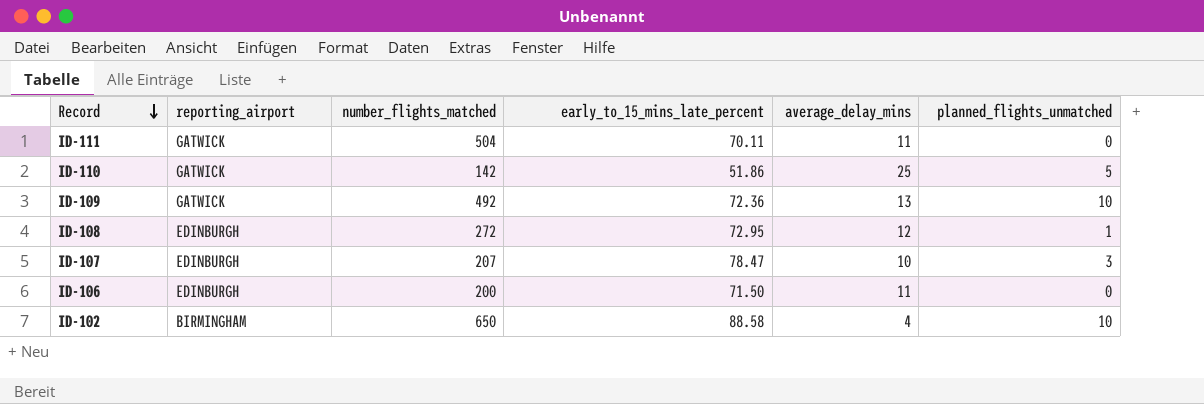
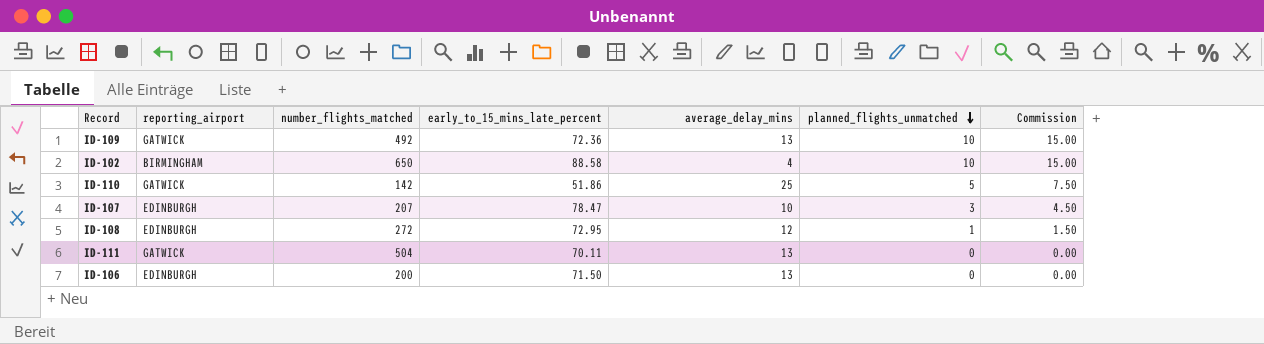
row order: Record descending -> planned_flights_unmatched descending
column Commission | formula: none -> [planned_flights_unmatched] * 1.5
ID-111 | average_delay_mins: 11 -> 13
ID-106 | average_delay_mins: 11 -> 13

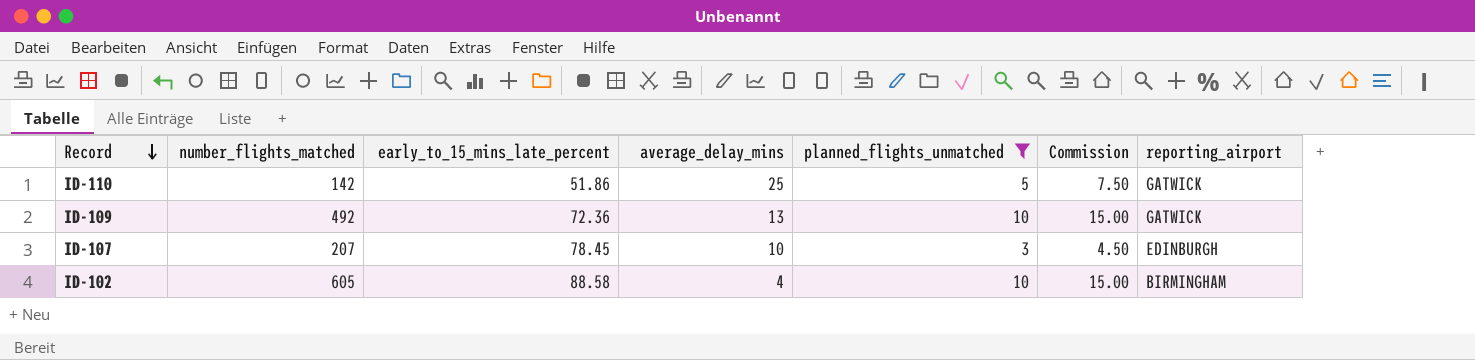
filter: none -> planned_flights_unmatched >= 3
row order: planned_flights_unmatched descending -> Record descending
column reporting_airport | position: 2 -> 7
ID-107 | early_to_15_mins_late_percent: 78.47 -> 78.45
ID-102 | number_flights_matched: 650 -> 605

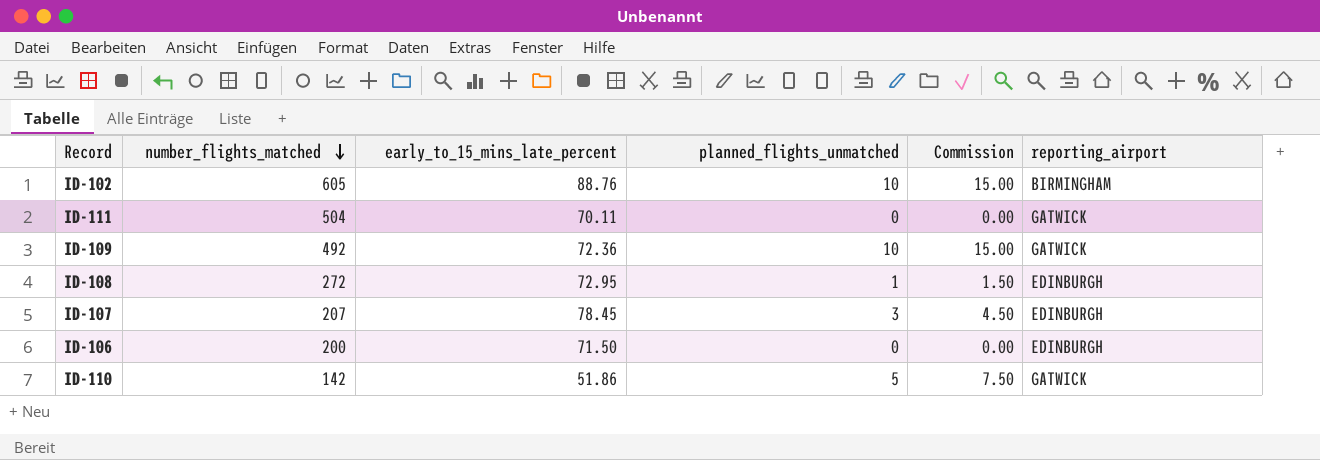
filter: planned_flights_unmatched >= 3 -> none
row order: Record descending -> number_flights_matched descending
column average_delay_mins | position: 4 -> none
ID-102 | early_to_15_mins_late_percent: 88.58 -> 88.76

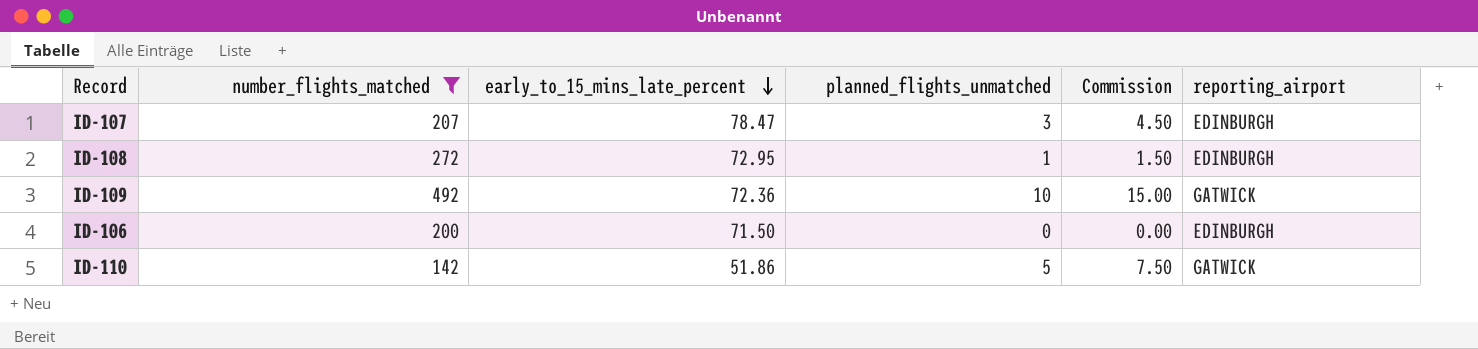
filter: none -> number_flights_matched <= 492
row order: number_flights_matched descending -> early_to_15_mins_late_percent descending
ID-107 | early_to_15_mins_late_percent: 78.45 -> 78.47

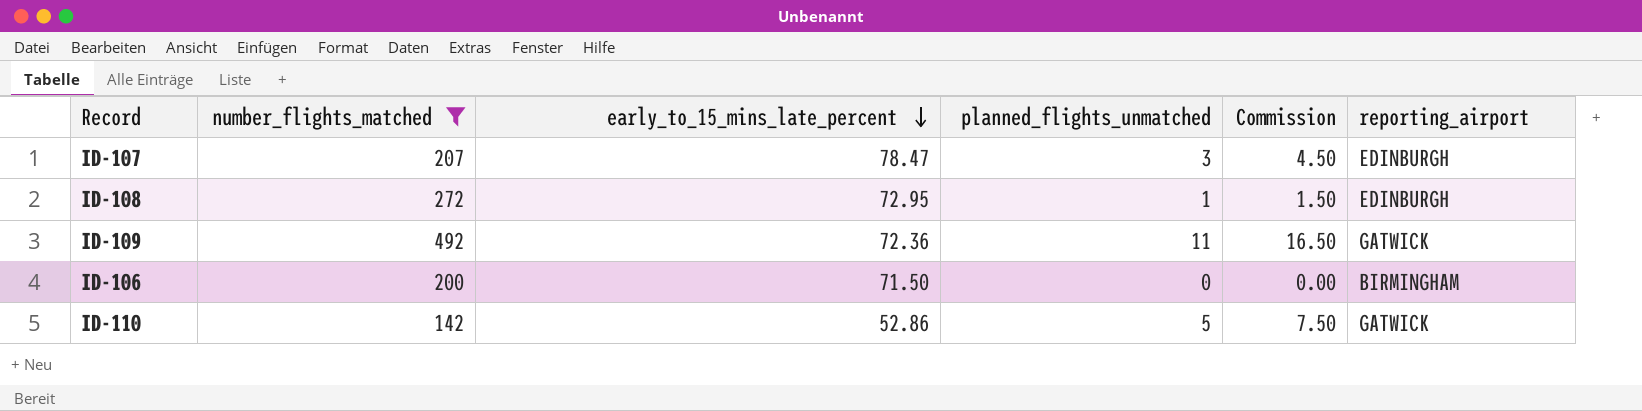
ID-109 | planned_flights_unmatched: 10 -> 11
ID-109 | Commission: 15.00 -> 16.50
ID-106 | reporting_airport: EDINBURGH -> BIRMINGHAM
ID-110 | early_to_15_mins_late_percent: 51.86 -> 52.86

